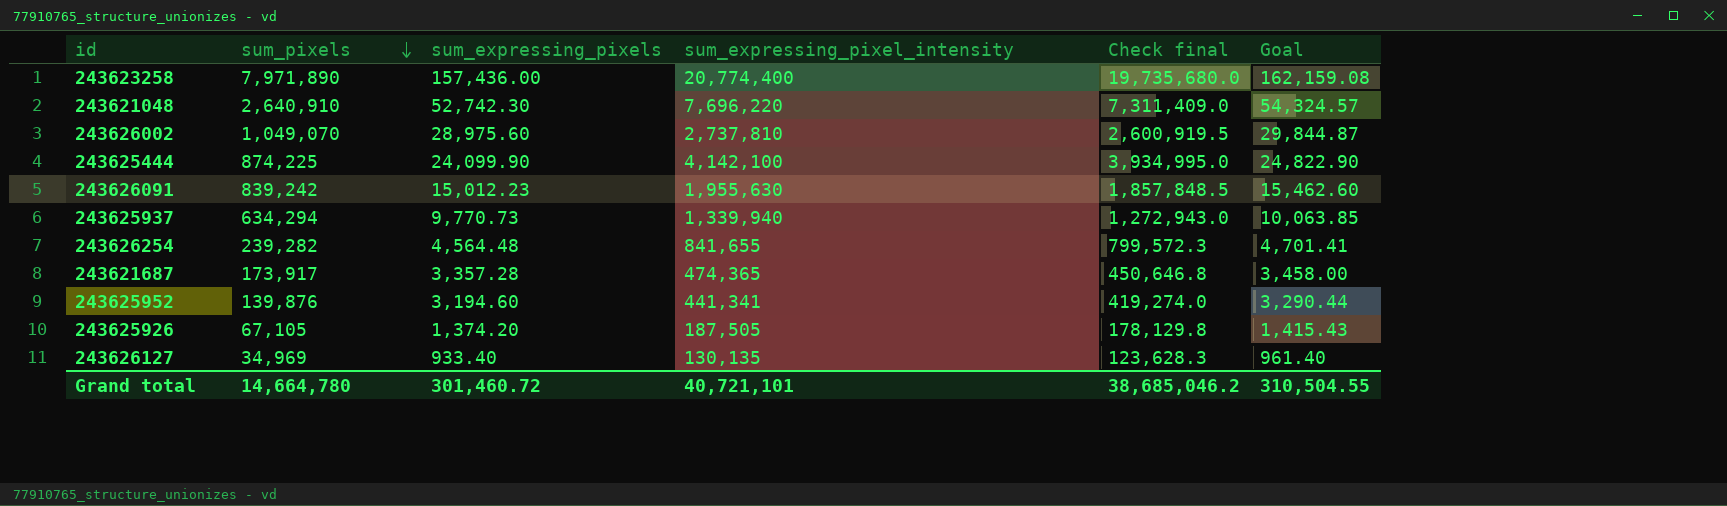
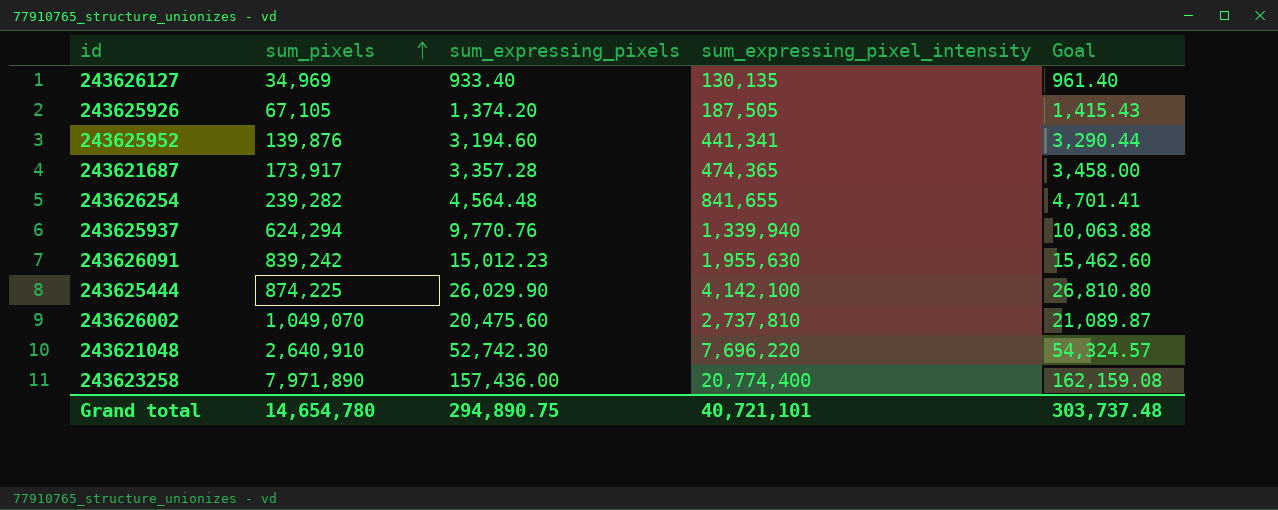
row order: sum_pixels descending -> sum_pixels ascending
column Check final | formula: [sum_expressing_pixel_intensity] * 0.95 -> none
243625937 | sum_pixels: 634,294 -> 624,294
243625937 | sum_expressing_pixels: 9,770.73 -> 9,770.76
243625937 | Goal: 10,063.85 -> 10,063.88
243625444 | sum_expressing_pixels: 24,099.90 -> 26,029.90
243625444 | Goal: 24,822.90 -> 26,810.80
243626002 | sum_expressing_pixels: 28,975.60 -> 20,475.60
243626002 | Goal: 29,844.87 -> 21,089.87
Grand total | sum_pixels: 14,664,780 -> 14,654,780
Grand total | sum_expressing_pixels: 301,460.72 -> 294,890.75
Grand total | Goal: 310,504.55 -> 303,737.48

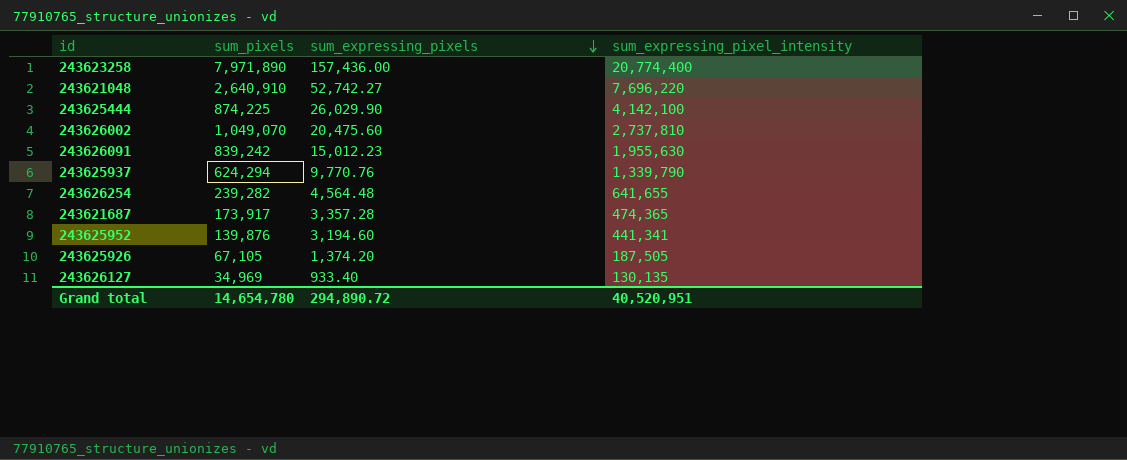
row order: sum_pixels ascending -> sum_expressing_pixels descending
column Goal | formula: [sum_expressing_pixels] * 1.03 -> none
243621048 | sum_expressing_pixels: 52,742.30 -> 52,742.27
243625937 | sum_expressing_pixel_intensity: 1,339,940 -> 1,339,790
243626254 | sum_expressing_pixel_intensity: 841,655 -> 641,655
Grand total | sum_expressing_pixels: 294,890.75 -> 294,890.72
Grand total | sum_expressing_pixel_intensity: 40,721,101 -> 40,520,951

